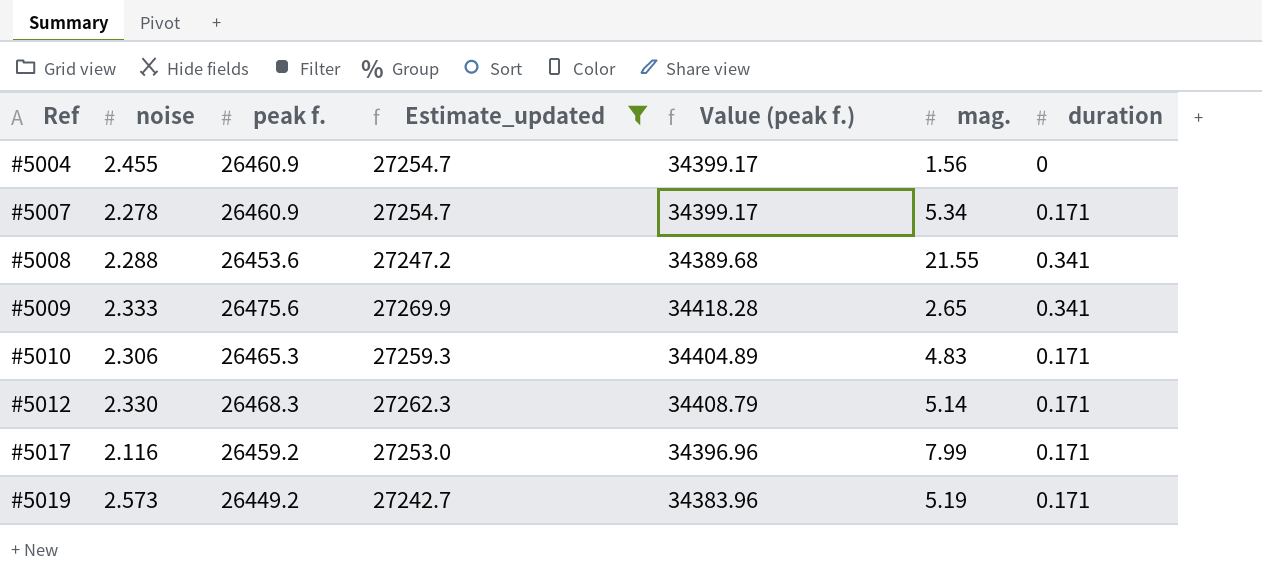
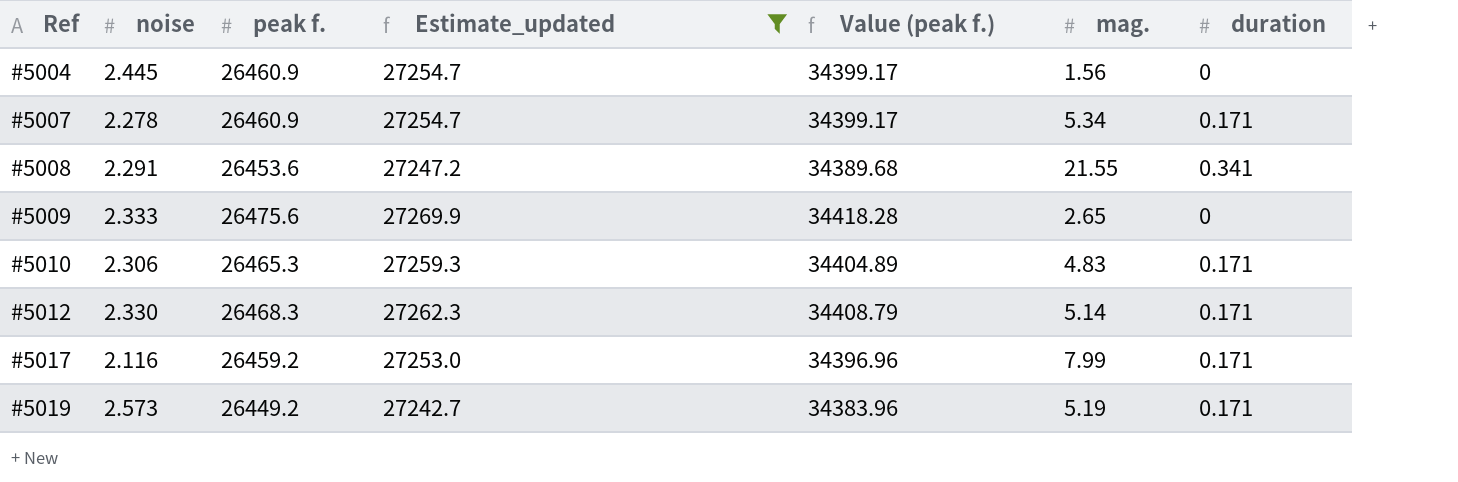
#5004 | noise: 2.455 -> 2.445
#5008 | noise: 2.288 -> 2.291
#5009 | duration: 0.341 -> 0

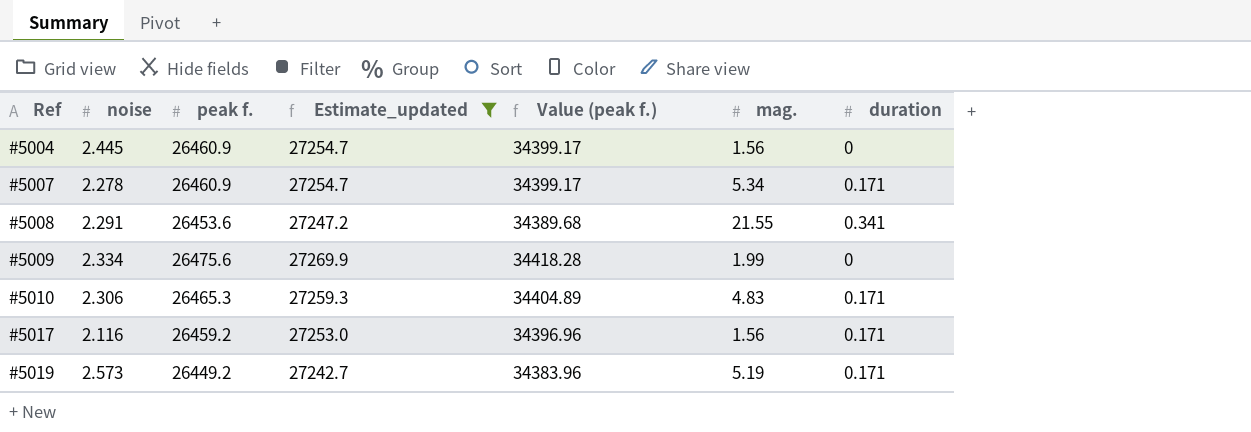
row #5012: 2.330 | 26468.3 | 27262.3 | 34408.79 | 5.14 | 0.171 -> none
#5009 | noise: 2.333 -> 2.334
#5009 | mag.: 2.65 -> 1.99
#5017 | mag.: 7.99 -> 1.56

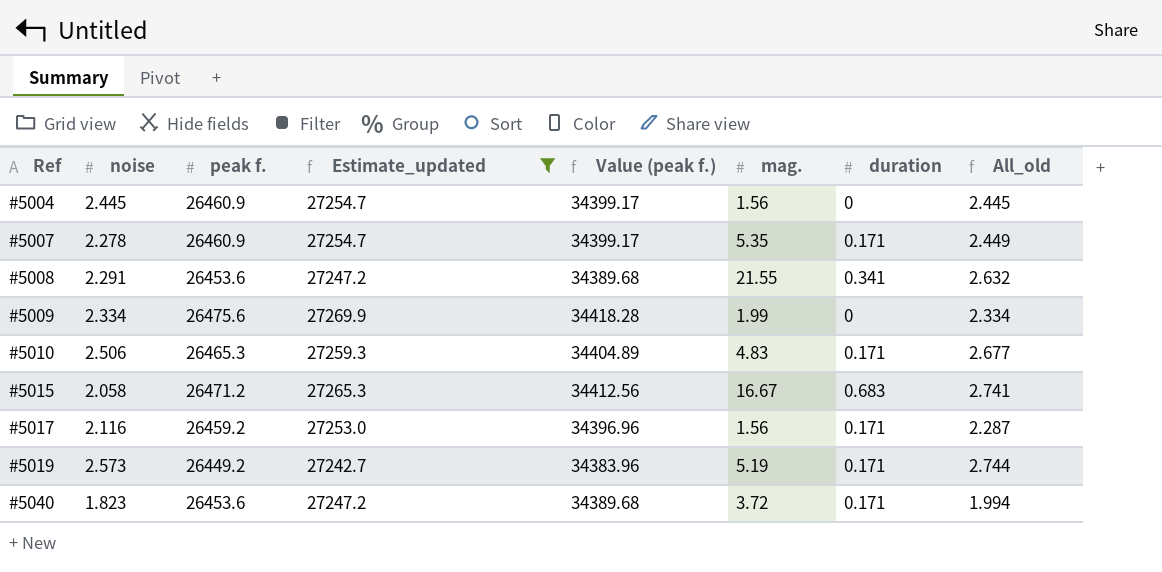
column All_old | formula: none -> [noise] + [duration]
#5007 | mag.: 5.34 -> 5.35
#5010 | noise: 2.306 -> 2.506
row #5015: none -> 2.058 | 26471.2 | 27265.3 | 34412.56 | 16.67 | 0.683 | 2.741
row #5040: none -> 1.823 | 26453.6 | 27247.2 | 34389.68 | 3.72 | 0.171 | 1.994

